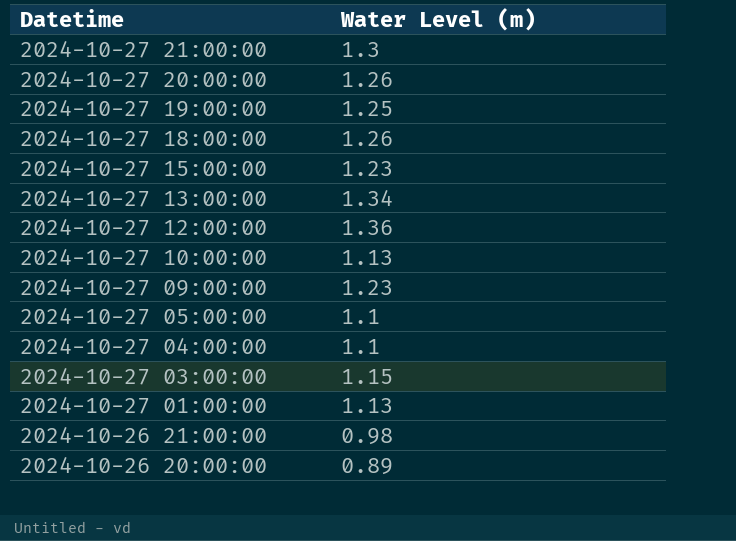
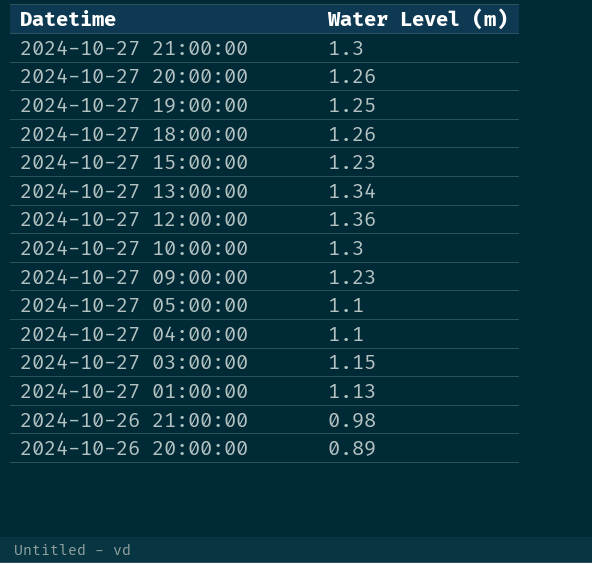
2024-10-27 10:00:00 | Water Level (m): 1.13 -> 1.3

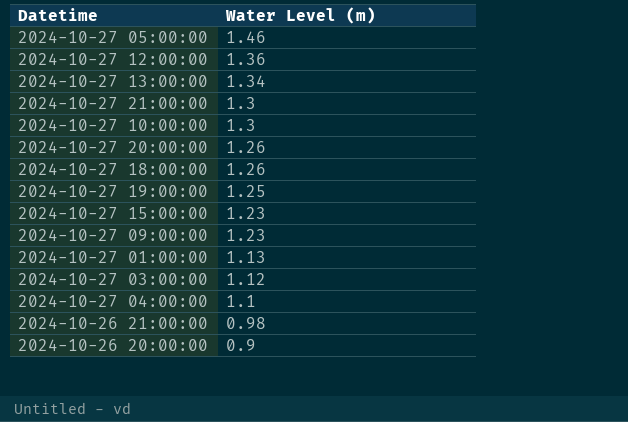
row order: Datetime descending -> Water Level (m) descending
2024-10-27 05:00:00 | Water Level (m): 1.1 -> 1.46
2024-10-27 03:00:00 | Water Level (m): 1.15 -> 1.12
2024-10-26 20:00:00 | Water Level (m): 0.89 -> 0.9

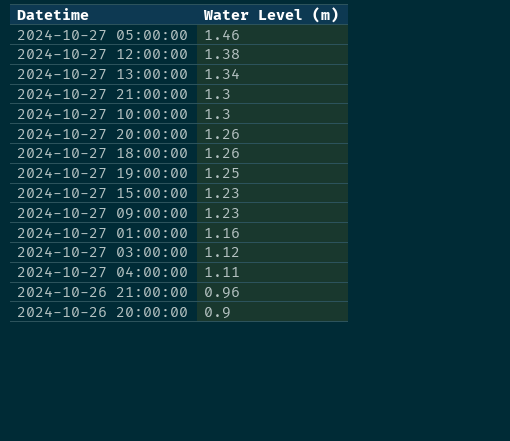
2024-10-27 12:00:00 | Water Level (m): 1.36 -> 1.38
2024-10-27 01:00:00 | Water Level (m): 1.13 -> 1.16
2024-10-27 04:00:00 | Water Level (m): 1.1 -> 1.11
2024-10-26 21:00:00 | Water Level (m): 0.98 -> 0.96

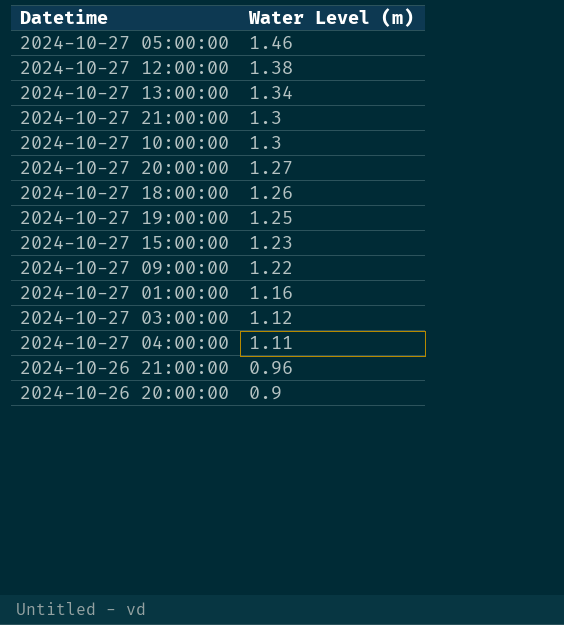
2024-10-27 20:00:00 | Water Level (m): 1.26 -> 1.27
2024-10-27 09:00:00 | Water Level (m): 1.23 -> 1.22

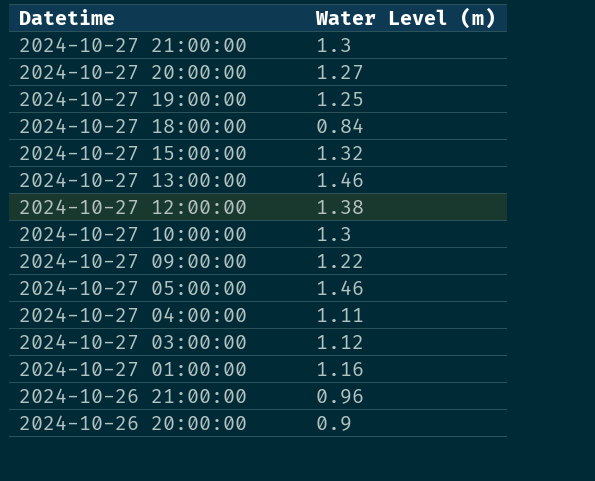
row order: Water Level (m) descending -> Datetime descending
2024-10-27 18:00:00 | Water Level (m): 1.26 -> 0.84
2024-10-27 15:00:00 | Water Level (m): 1.23 -> 1.32
2024-10-27 13:00:00 | Water Level (m): 1.34 -> 1.46

